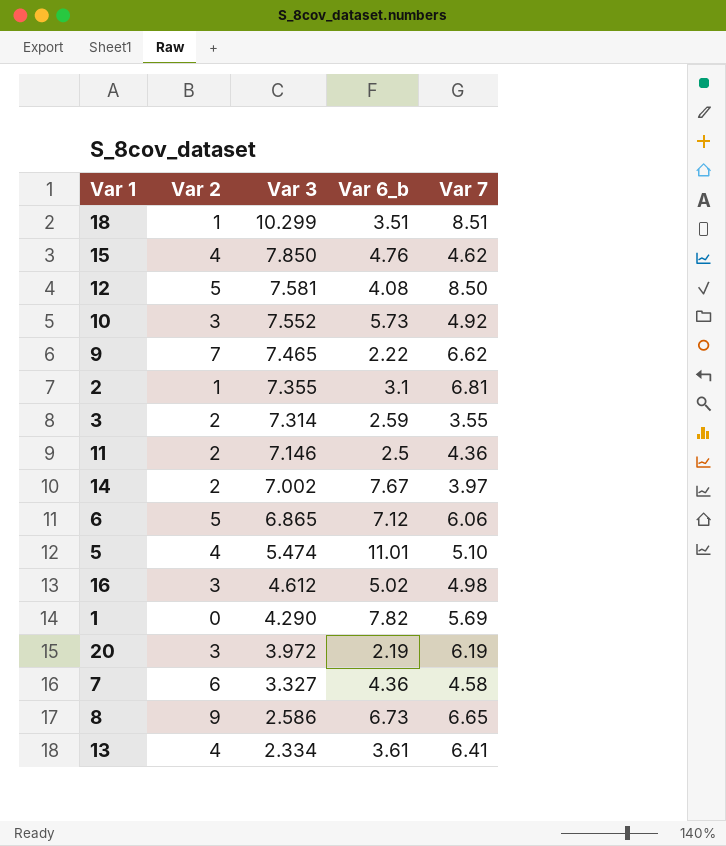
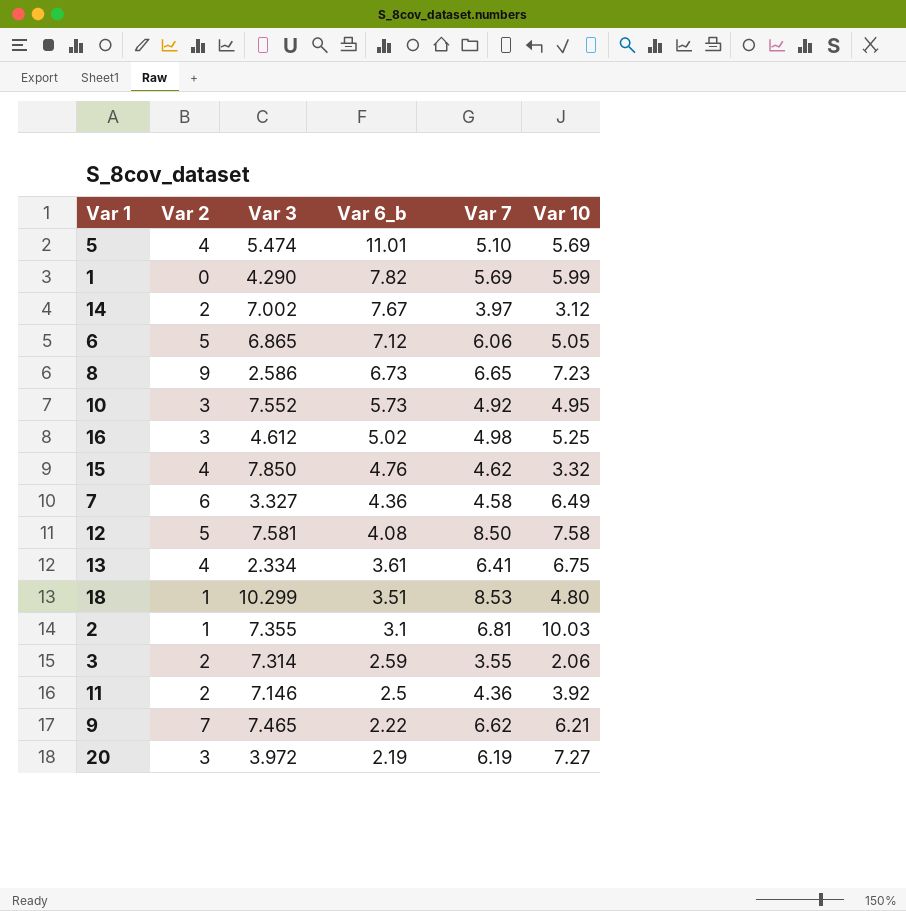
row order: Var 3 descending -> Var 6_b descending
column Var 10 | position: none -> 6
18 | Var 7: 8.51 -> 8.53

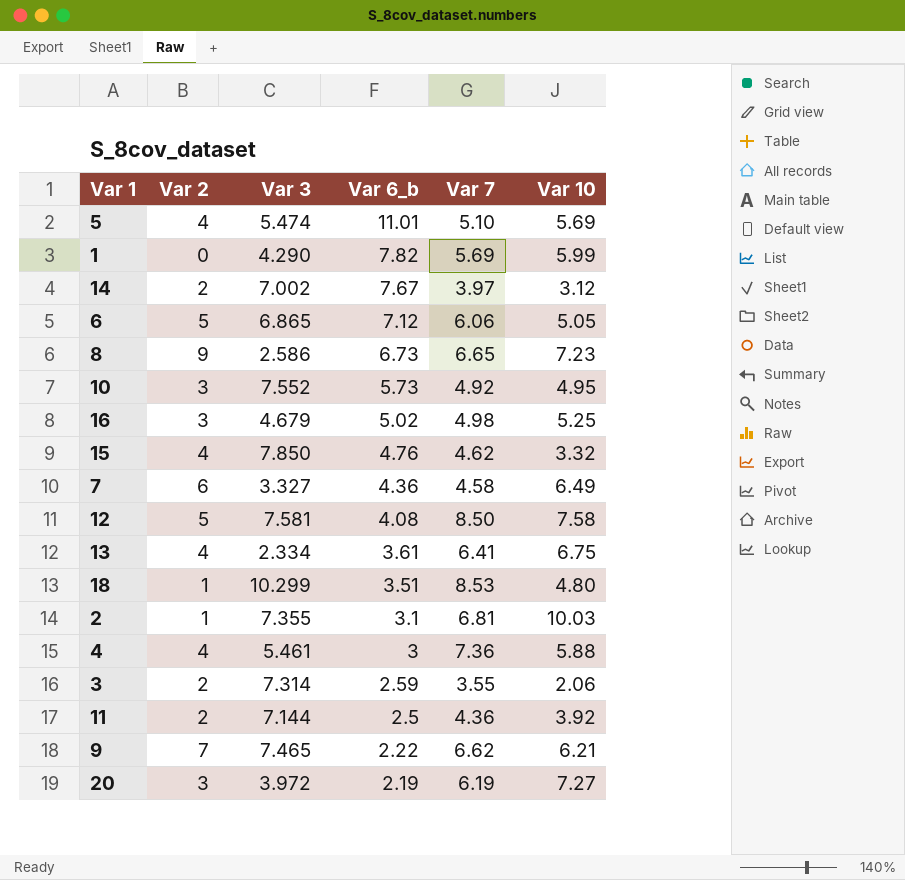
16 | Var 3: 4.612 -> 4.679
row 4: none -> 4 | 5.461 | 3 | 7.36 | 5.88
11 | Var 3: 7.146 -> 7.144

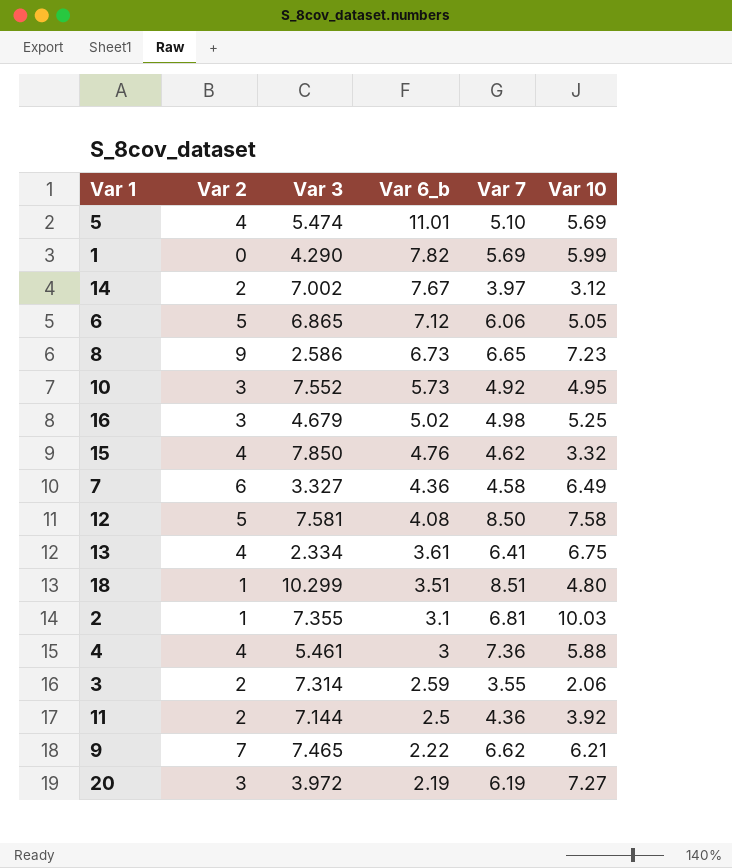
18 | Var 7: 8.53 -> 8.51

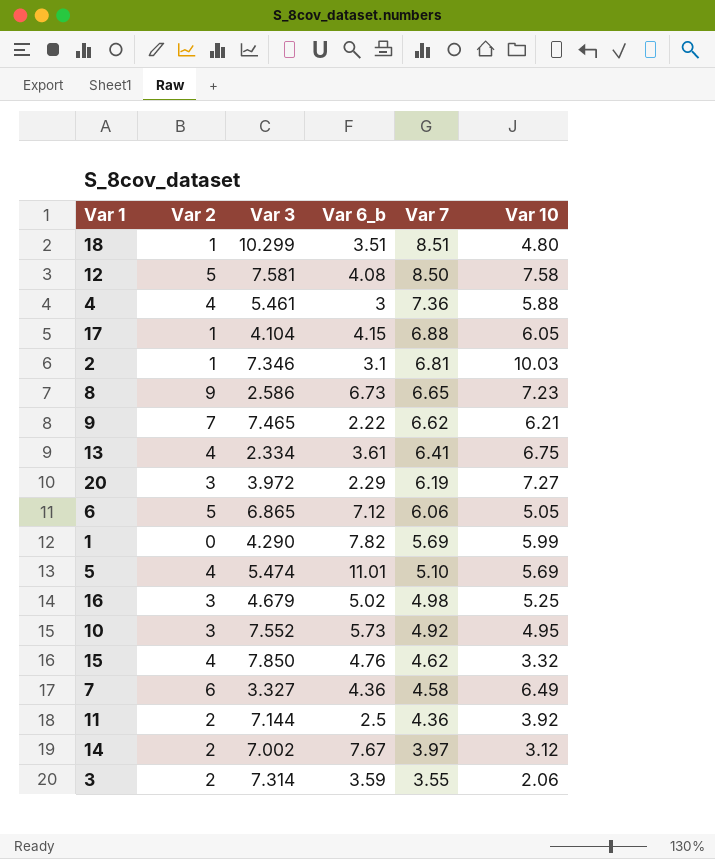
row order: Var 6_b descending -> Var 7 descending
row 17: none -> 1 | 4.104 | 4.15 | 6.88 | 6.05
2 | Var 3: 7.355 -> 7.346
20 | Var 6_b: 2.19 -> 2.29
3 | Var 6_b: 2.59 -> 3.59

